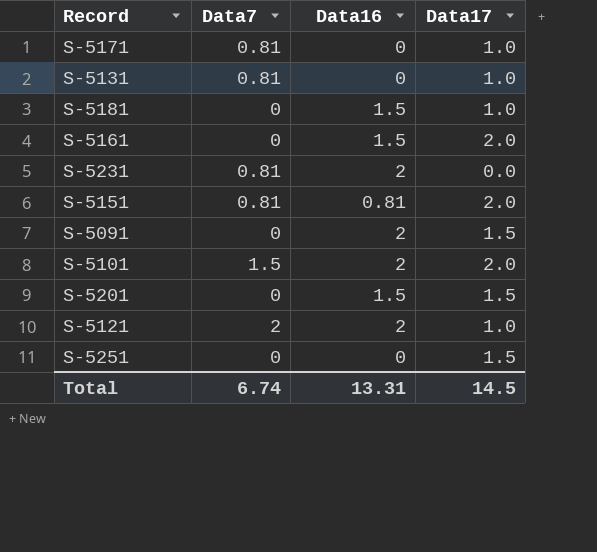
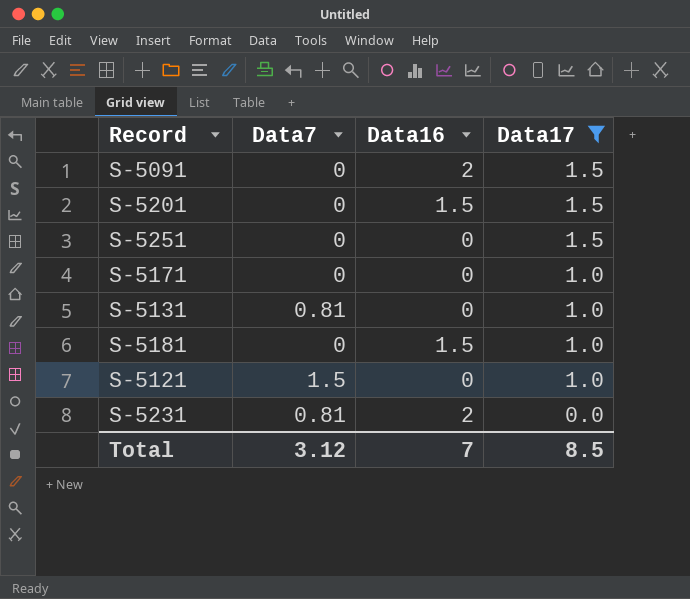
filter: none -> Data17 != 2.0
row order: none -> Data17 descending
S-5171 | Data7: 0.81 -> 0
S-5121 | Data7: 2 -> 1.5
S-5121 | Data16: 2 -> 0
Total | Data7: 6.74 -> 3.12
Total | Data16: 13.31 -> 7
Total | Data17: 14.5 -> 8.5

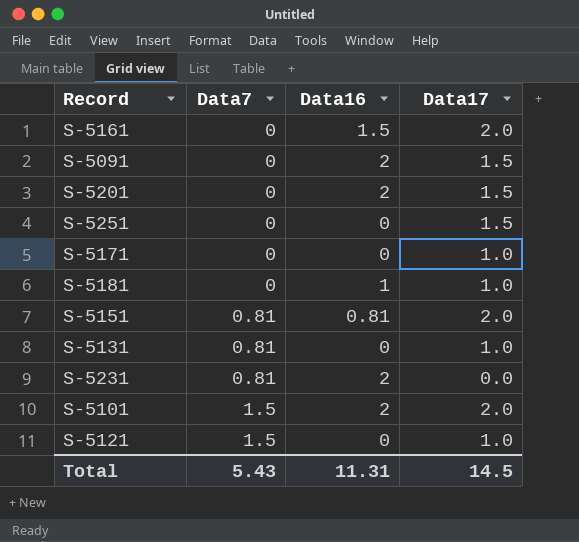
filter: Data17 != 2.0 -> none
row order: Data17 descending -> Data7 ascending
S-5201 | Data16: 1.5 -> 2
S-5181 | Data16: 1.5 -> 1
Total | Data7: 3.12 -> 5.43
Total | Data16: 7 -> 11.31
Total | Data17: 8.5 -> 14.5

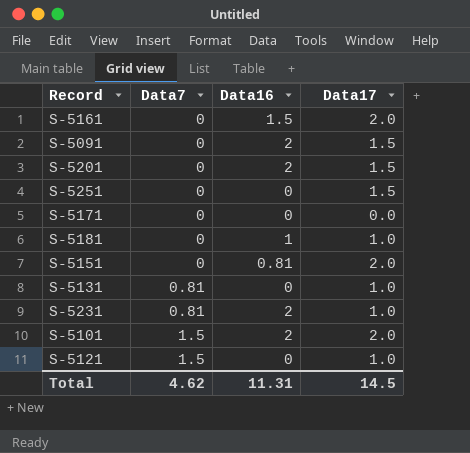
S-5171 | Data17: 1.0 -> 0.0
S-5151 | Data7: 0.81 -> 0
S-5231 | Data17: 0.0 -> 1.0
Total | Data7: 5.43 -> 4.62

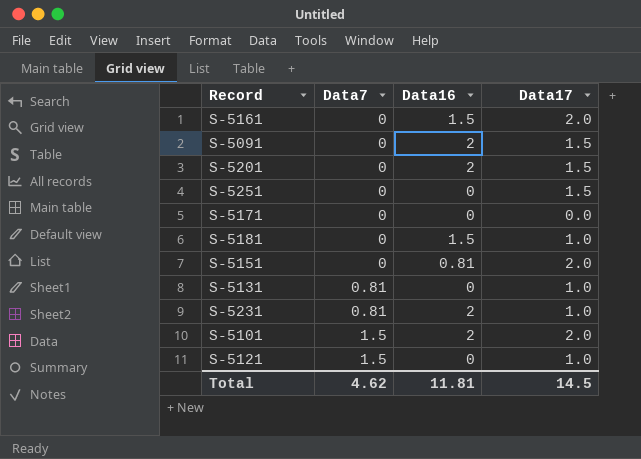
S-5181 | Data16: 1 -> 1.5
Total | Data16: 11.31 -> 11.81

